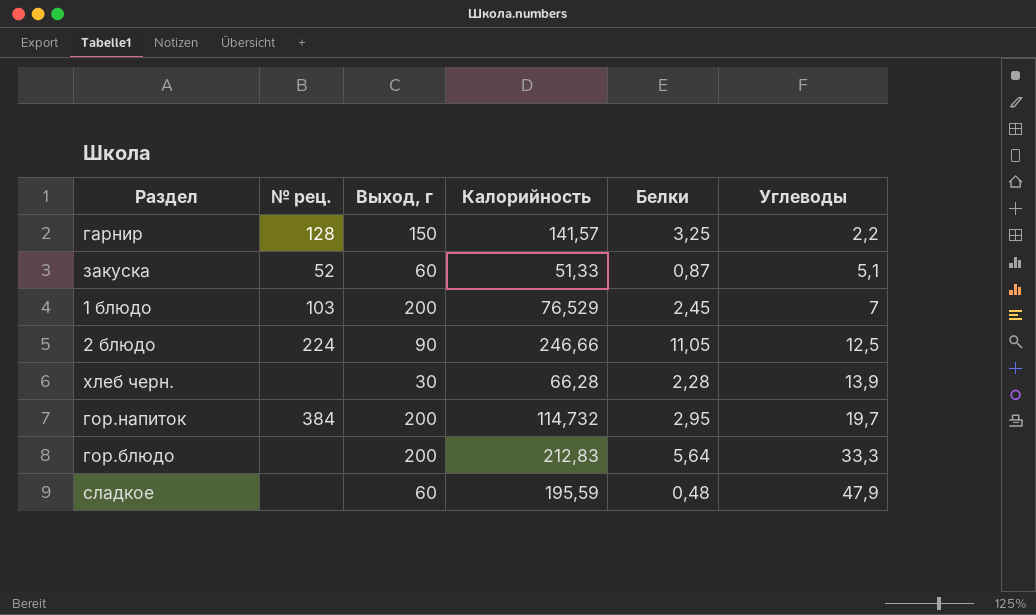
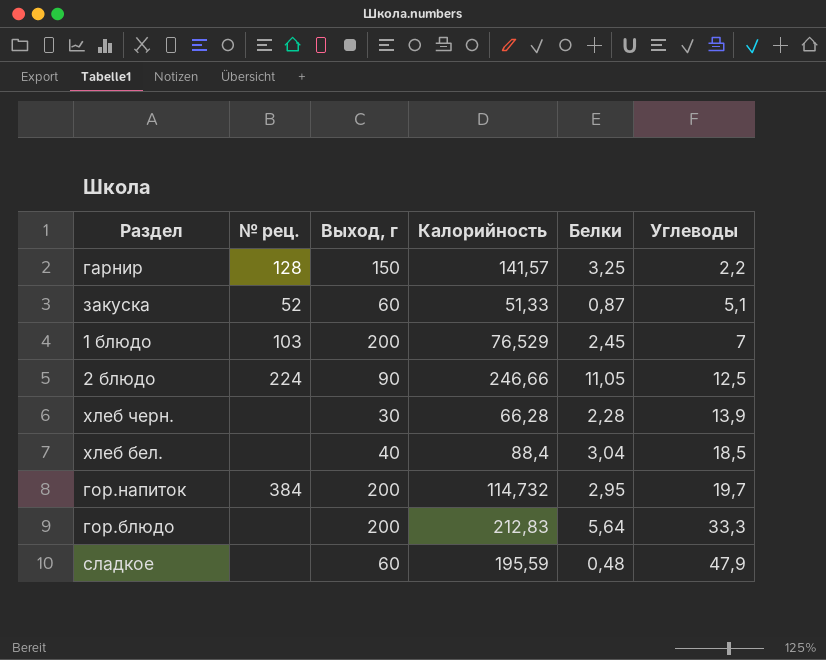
row хлеб бел.: none -> none | 40 | 88,4 | 3,04 | 18,5

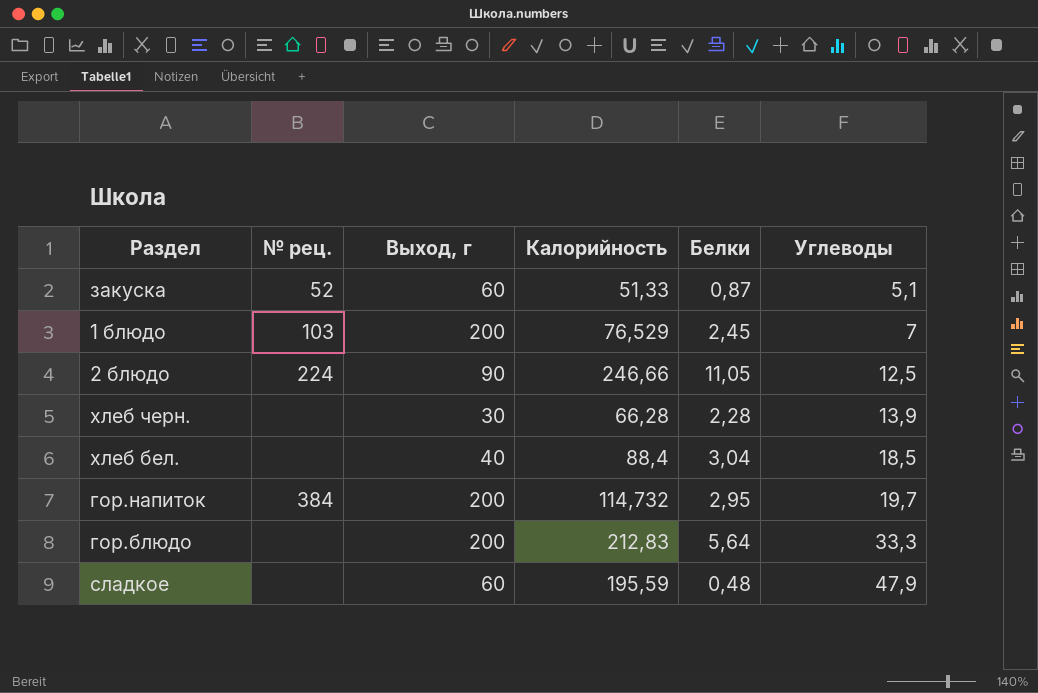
row гарнир: 128 | 150 | 141,57 | 3,25 | 2,2 -> none

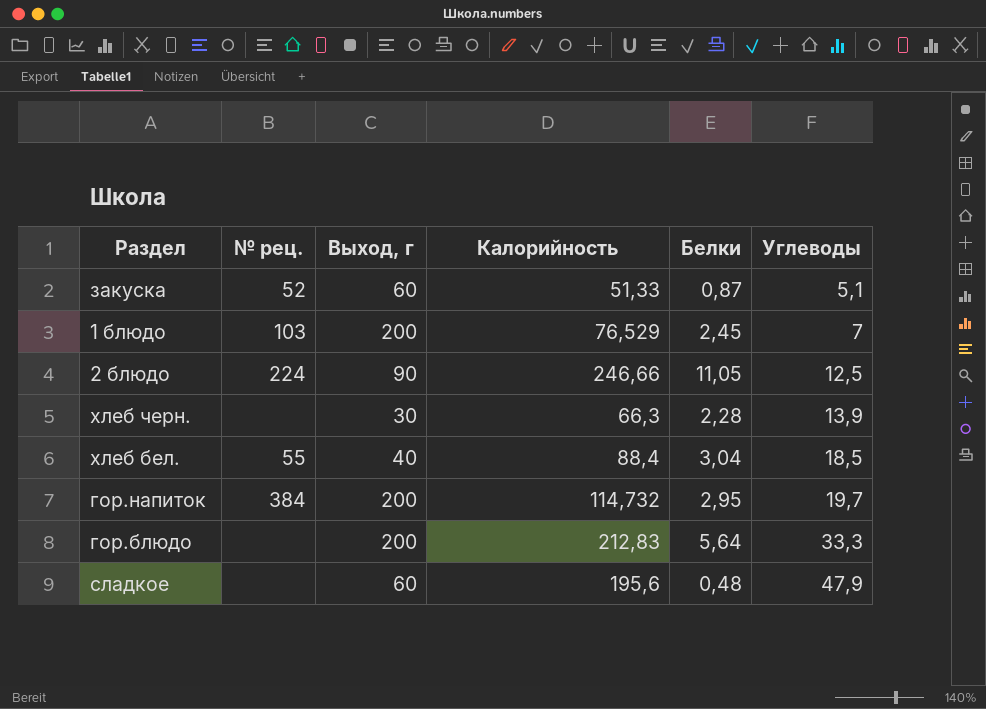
хлеб черн. | Калорийность: 66,28 -> 66,3
хлеб бел. | № рец.: none -> 55
сладкое | Калорийность: 195,59 -> 195,6

